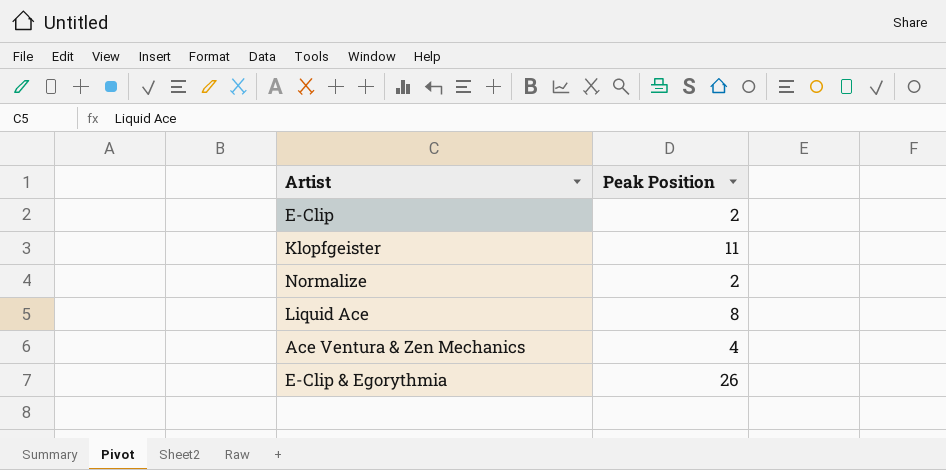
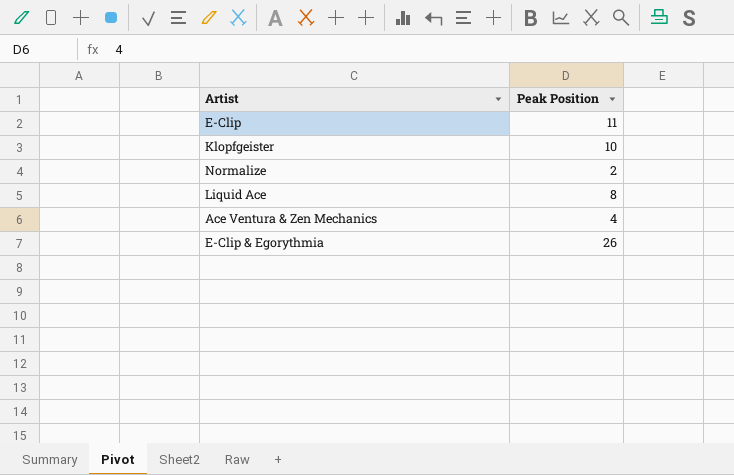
E-Clip | Peak Position: 2 -> 11
Klopfgeister | Peak Position: 11 -> 10

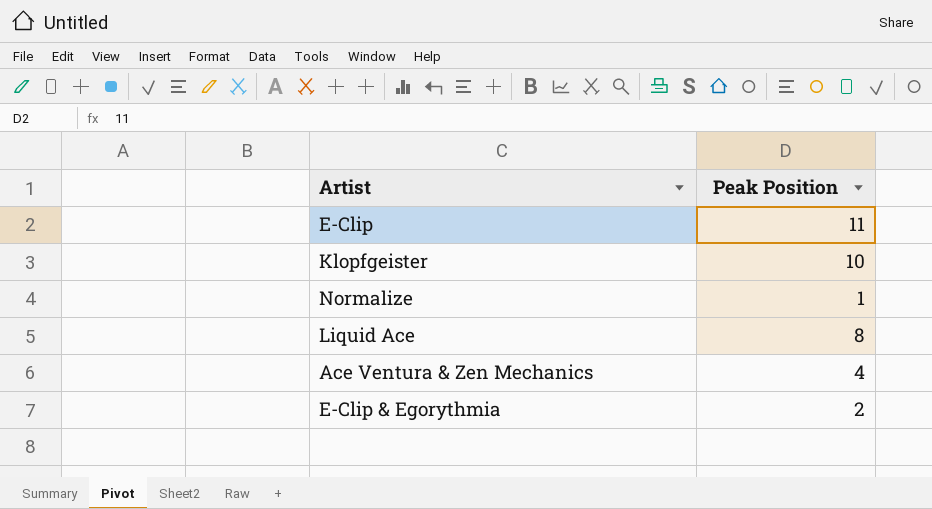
Normalize | Peak Position: 2 -> 1
E-Clip & Egorythmia | Peak Position: 26 -> 2

